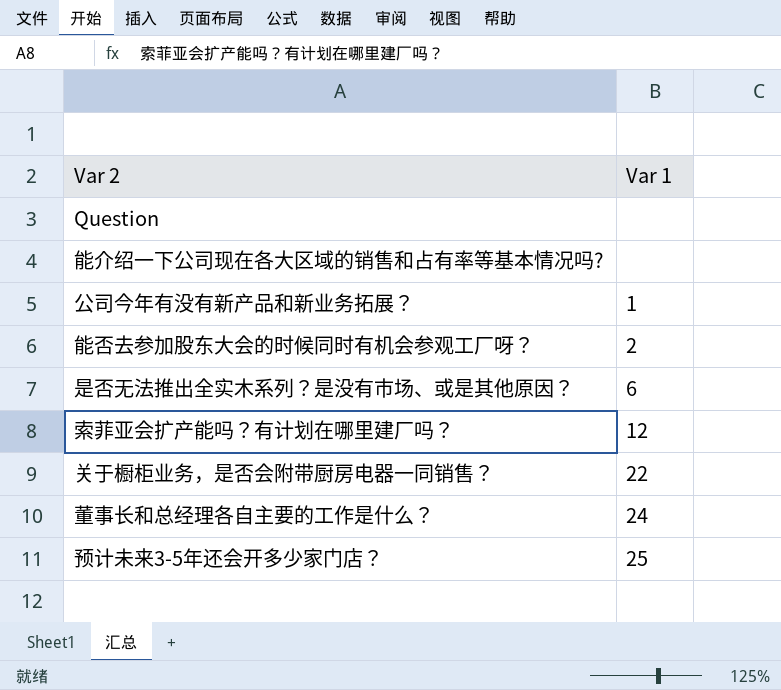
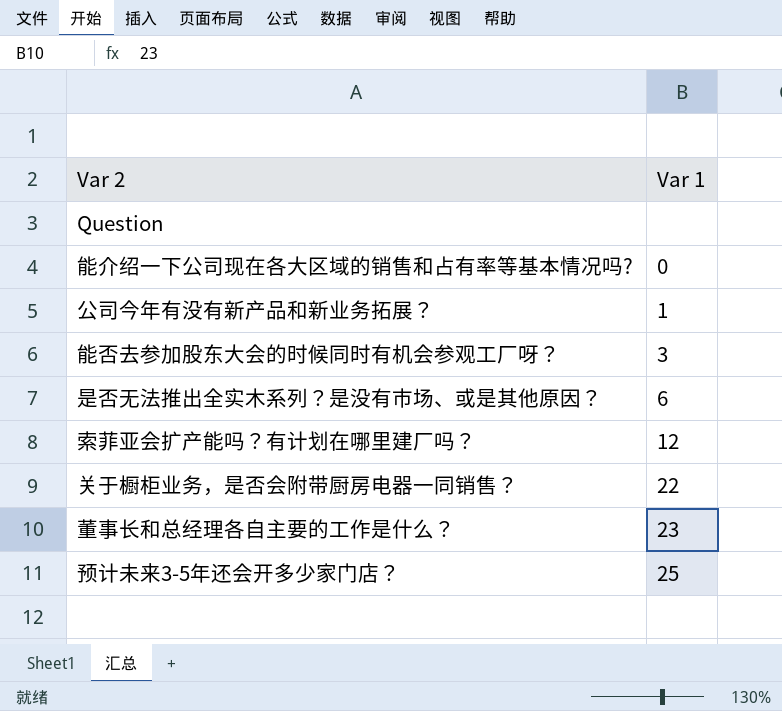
能介绍一下公司现在各大区域的销售和占有率等基本情况吗? | Var 1: none -> 0
能否去参加股东大会的时候同时有机会参观工厂呀？ | Var 1: 2 -> 3
董事长和总经理各自主要的工作是什么？ | Var 1: 24 -> 23

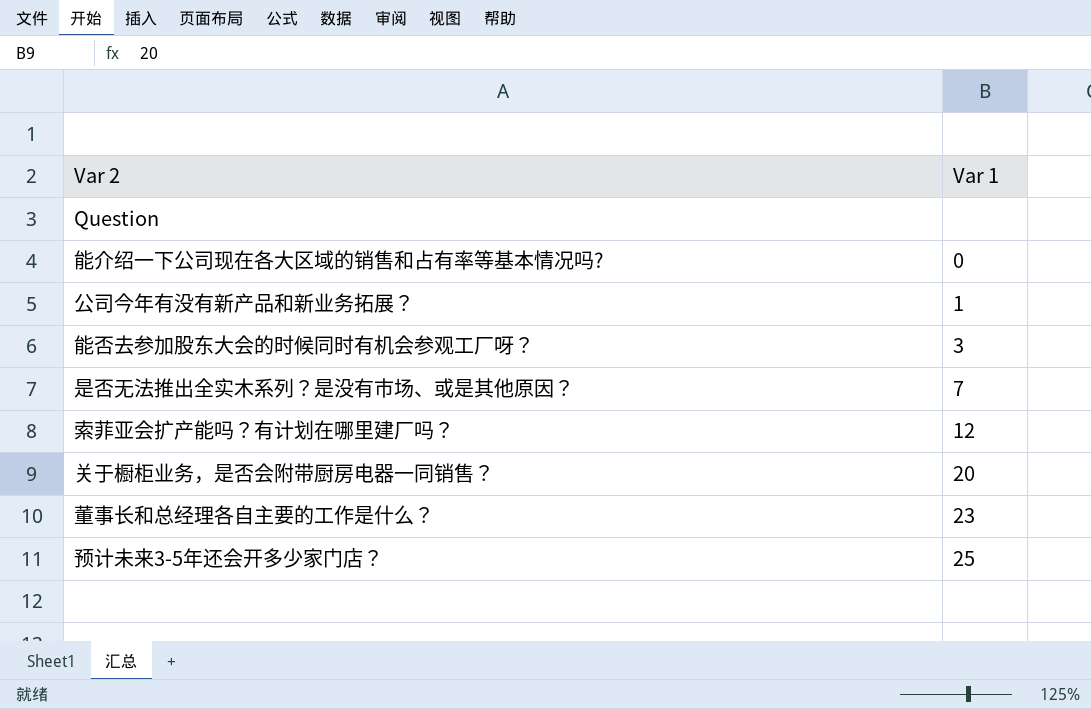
是否无法推出全实木系列？是没有市场、或是其他原因？ | Var 1: 6 -> 7
关于橱柜业务，是否会附带厨房电器一同销售？ | Var 1: 22 -> 20

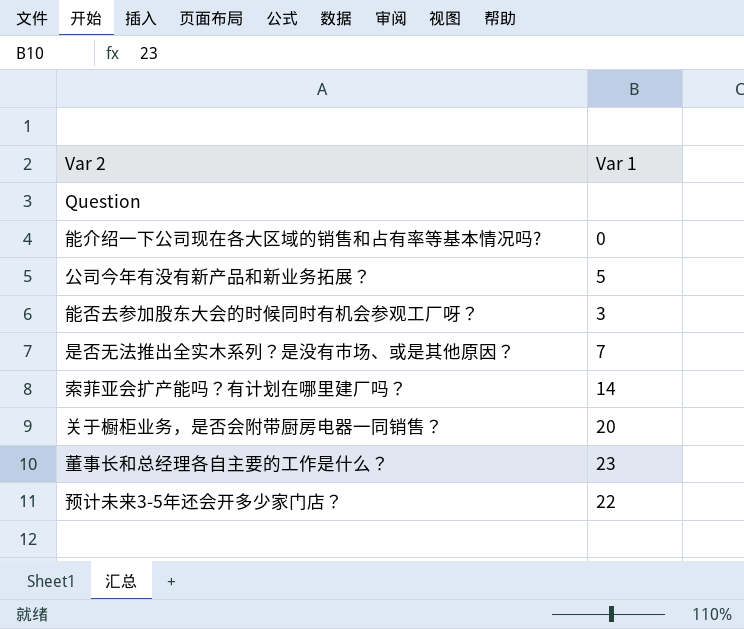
公司今年有没有新产品和新业务拓展？ | Var 1: 1 -> 5
索菲亚会扩产能吗？有计划在哪里建厂吗？ | Var 1: 12 -> 14
预计未来3-5年还会开多少家门店？ | Var 1: 25 -> 22

